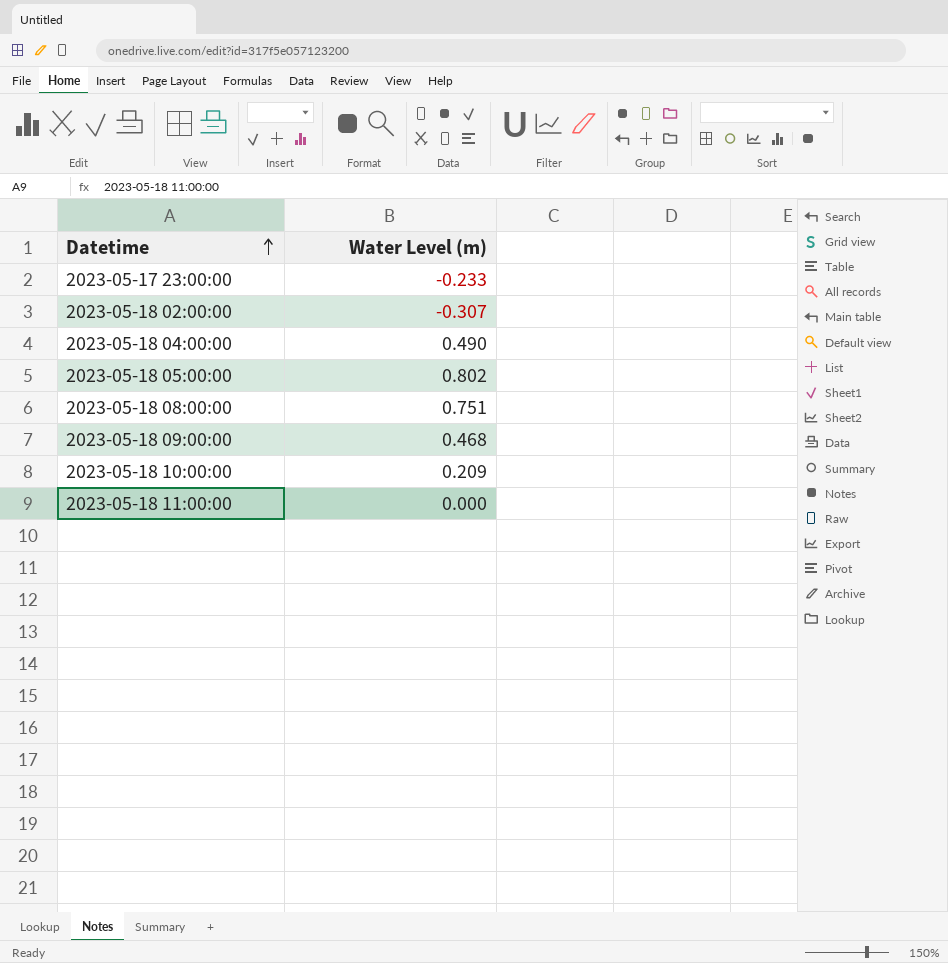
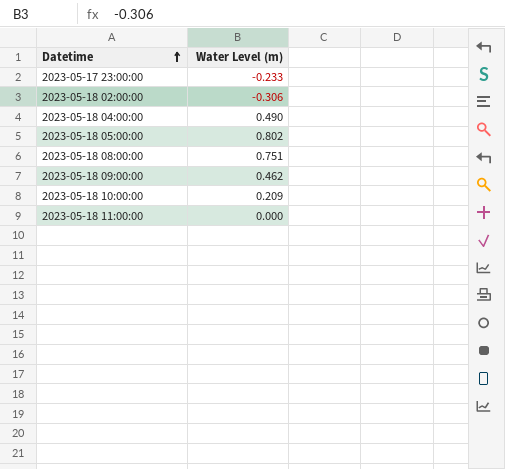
2023-05-18 02:00:00 | Water Level (m): -0.307 -> -0.306
2023-05-18 09:00:00 | Water Level (m): 0.468 -> 0.462

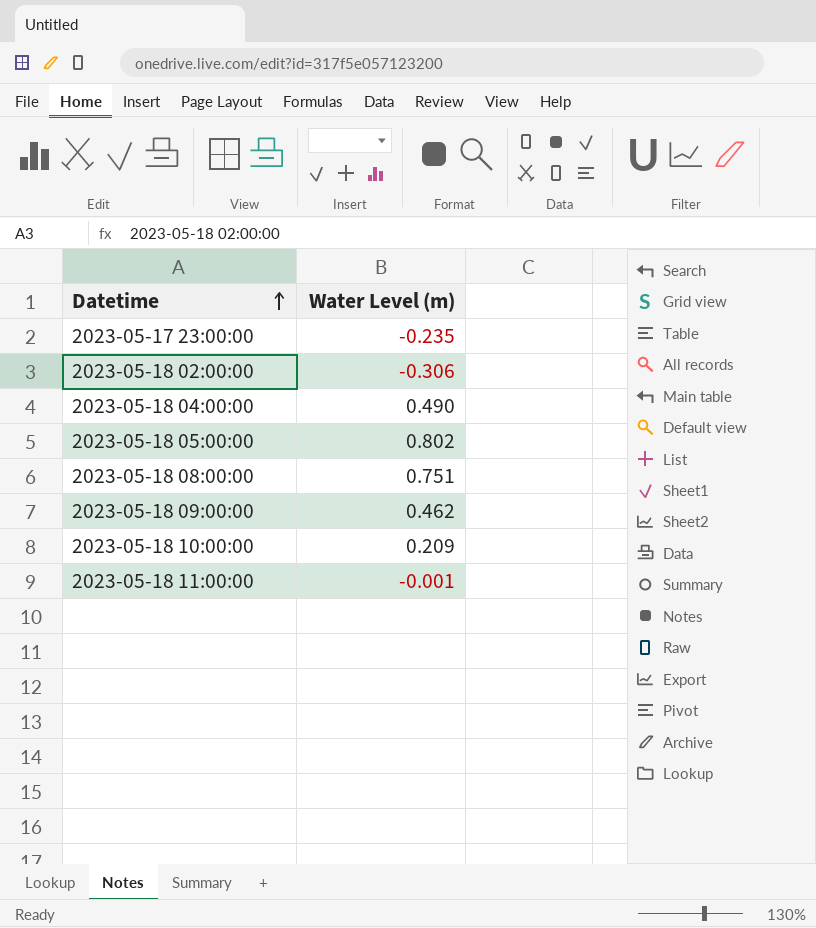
2023-05-17 23:00:00 | Water Level (m): -0.233 -> -0.235
2023-05-18 11:00:00 | Water Level (m): 0.000 -> -0.001

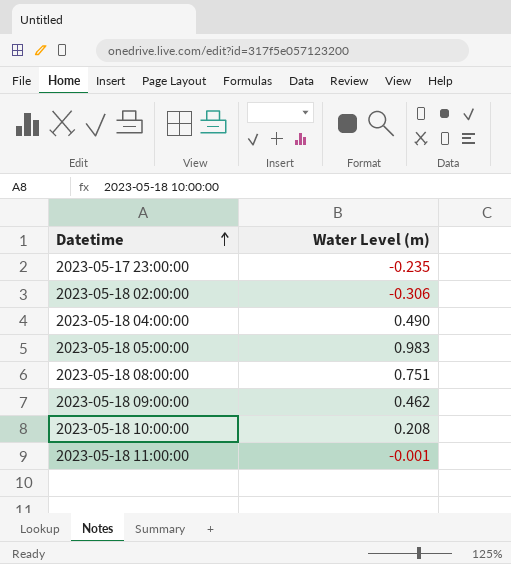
2023-05-18 05:00:00 | Water Level (m): 0.802 -> 0.983
2023-05-18 10:00:00 | Water Level (m): 0.209 -> 0.208

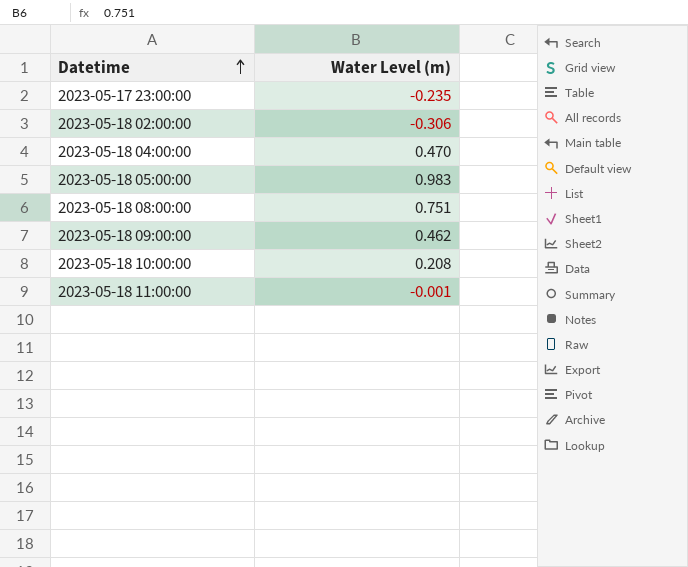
2023-05-18 04:00:00 | Water Level (m): 0.490 -> 0.470

